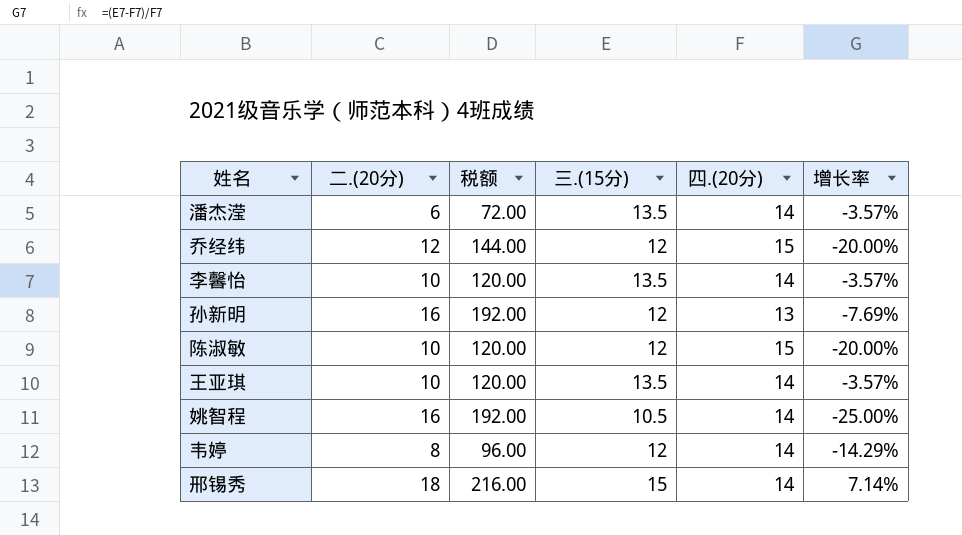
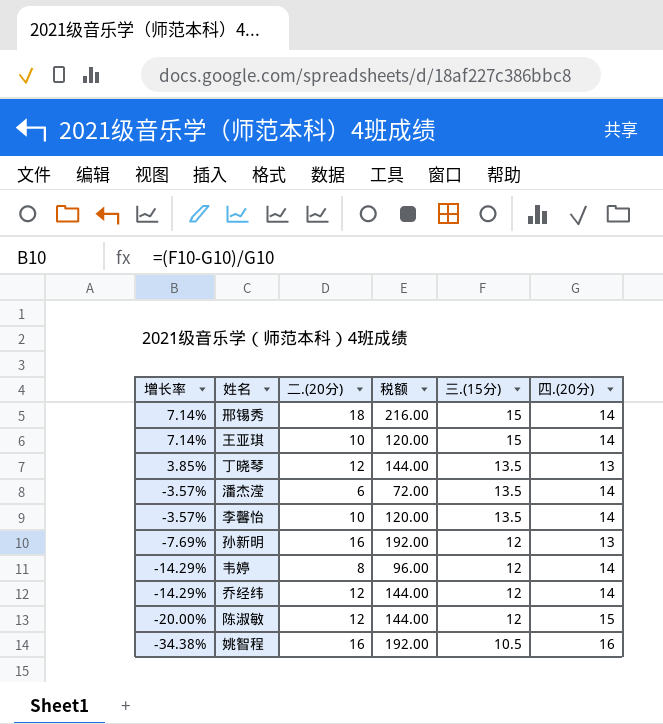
row order: none -> 增长率 descending
column 增长率 | position: 6 -> 1
王亚琪 | 增长率: -3.57% -> 7.14%
王亚琪 | 三.(15分): 13.5 -> 15
row 丁晓琴: none -> 3.85% | 12 | 144.00 | 13.5 | 13
乔经纬 | 增长率: -20.00% -> -14.29%
乔经纬 | 四.(20分): 15 -> 14
陈淑敏 | 二.(20分): 10 -> 12
陈淑敏 | 税额: 120.00 -> 144.00
姚智程 | 增长率: -25.00% -> -34.38%
姚智程 | 四.(20分): 14 -> 16

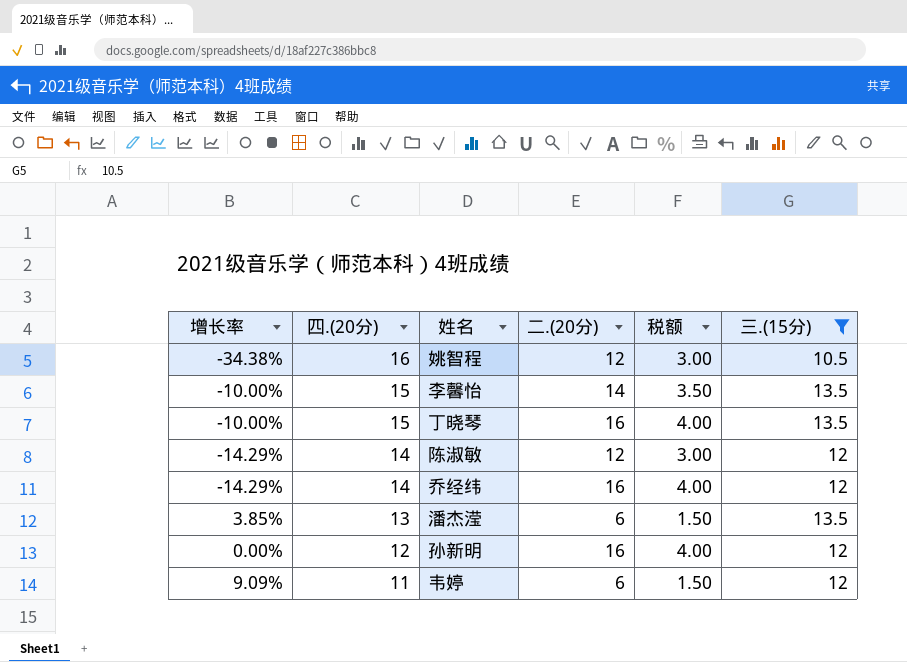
filter: none -> 三.(15分) != 15
row order: 增长率 descending -> 四.(20分) descending
column 四.(20分) | position: 6 -> 2
column 税额 | formula: [二.(20分)] * 12 -> [二.(20分)] * 0.25
姚智程 | 二.(20分): 16 -> 12
李馨怡 | 增长率: -3.57% -> -10.00%
李馨怡 | 四.(20分): 14 -> 15
李馨怡 | 二.(20分): 10 -> 14
丁晓琴 | 增长率: 3.85% -> -10.00%
丁晓琴 | 四.(20分): 13 -> 15
丁晓琴 | 二.(20分): 12 -> 16
陈淑敏 | 增长率: -20.00% -> -14.29%
陈淑敏 | 四.(20分): 15 -> 14
乔经纬 | 二.(20分): 12 -> 16
潘杰滢 | 增长率: -3.57% -> 3.85%
潘杰滢 | 四.(20分): 14 -> 13
孙新明 | 增长率: -7.69% -> 0.00%
孙新明 | 四.(20分): 13 -> 12
韦婷 | 增长率: -14.29% -> 9.09%
韦婷 | 四.(20分): 14 -> 11
韦婷 | 二.(20分): 8 -> 6

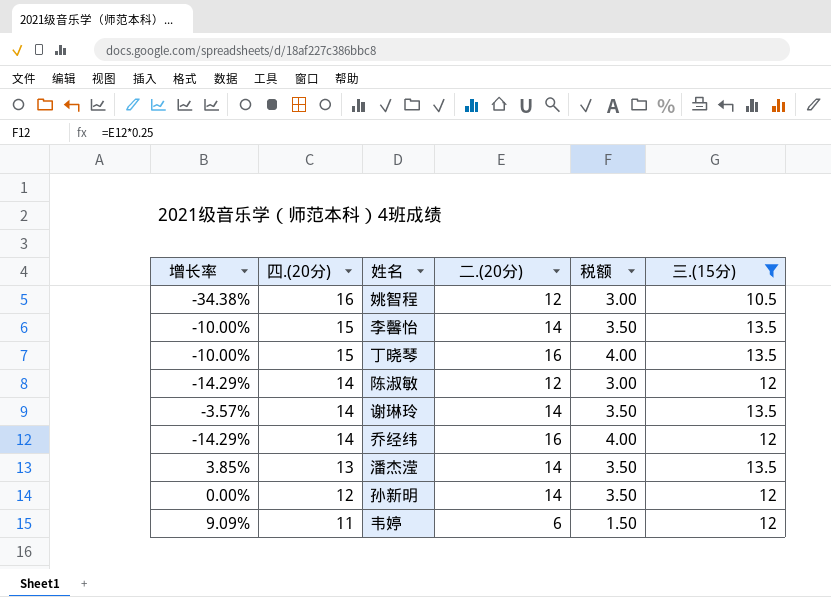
row 谢琳玲: none -> -3.57% | 14 | 14 | 3.50 | 13.5
潘杰滢 | 二.(20分): 6 -> 14
潘杰滢 | 税额: 1.50 -> 3.50
孙新明 | 二.(20分): 16 -> 14
孙新明 | 税额: 4.00 -> 3.50

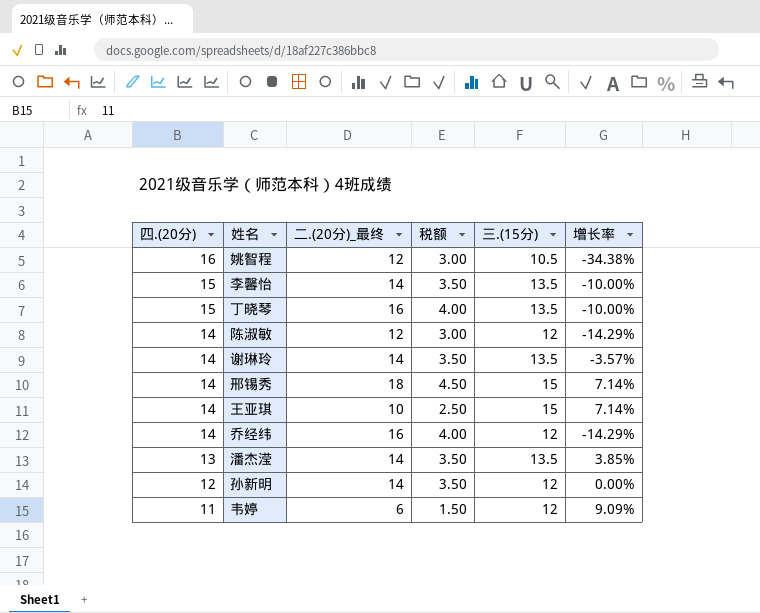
filter: 三.(15分) != 15 -> none
column name: 二.(20分) -> 二.(20分)_最终
column 增长率 | position: 1 -> 6

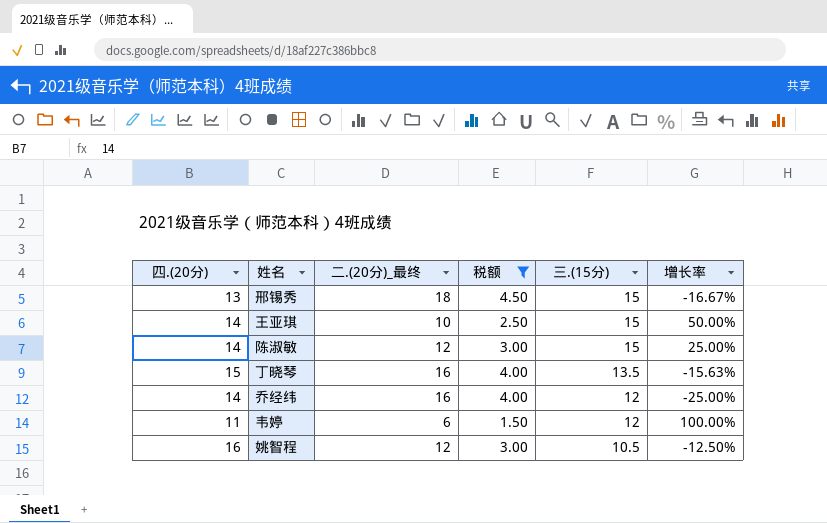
filter: none -> 税额 != 3.50
row order: 四.(20分) descending -> 三.(15分) descending
column 增长率 | formula: ([三.(15分)] - [四.(20分)]) / [四.(20分)] -> ([三.(15分)] - [二.(20分)_最终]) / [二.(20分)_最终]
邢锡秀 | 四.(20分): 14 -> 13
陈淑敏 | 三.(15分): 12 -> 15

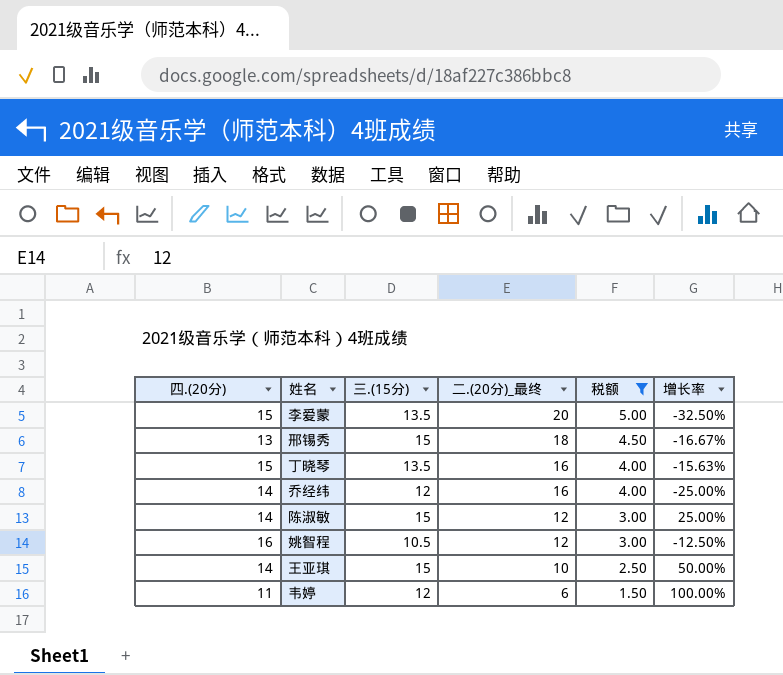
row order: 三.(15分) descending -> 二.(20分)_最终 descending
column 三.(15分) | position: 5 -> 3
row 李爱蒙: none -> 15 | 13.5 | 20 | 5.00 | -32.50%

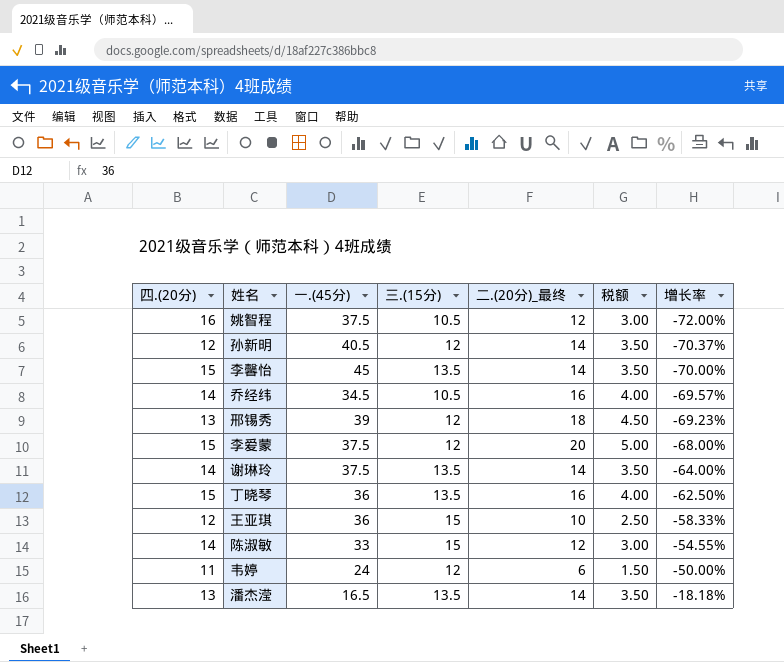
filter: 税额 != 3.50 -> none
row order: 二.(20分)_最终 descending -> 增长率 ascending
column 一.(45分) | position: none -> 3
column 增长率 | formula: ([三.(15分)] - [二.(20分)_最终]) / [二.(20分)_最终] -> ([三.(15分)] - [一.(45分)]) / [一.(45分)]
乔经纬 | 三.(15分): 12 -> 10.5
邢锡秀 | 三.(15分): 15 -> 12
李爱蒙 | 三.(15分): 13.5 -> 12
王亚琪 | 四.(20分): 14 -> 12

